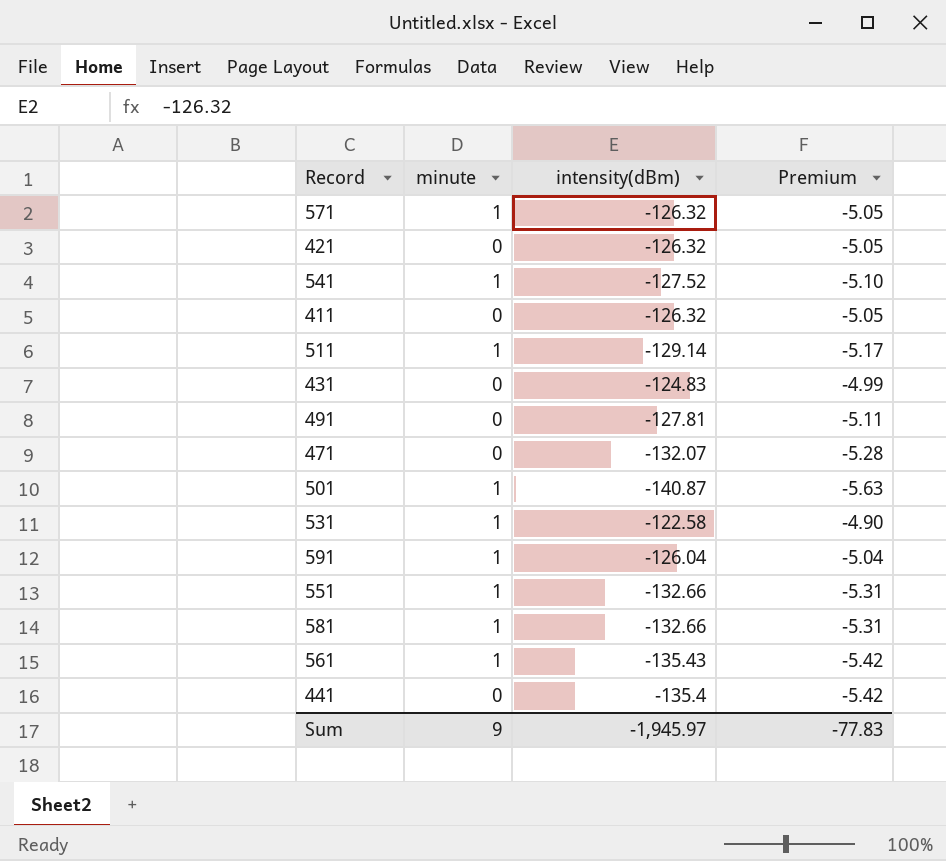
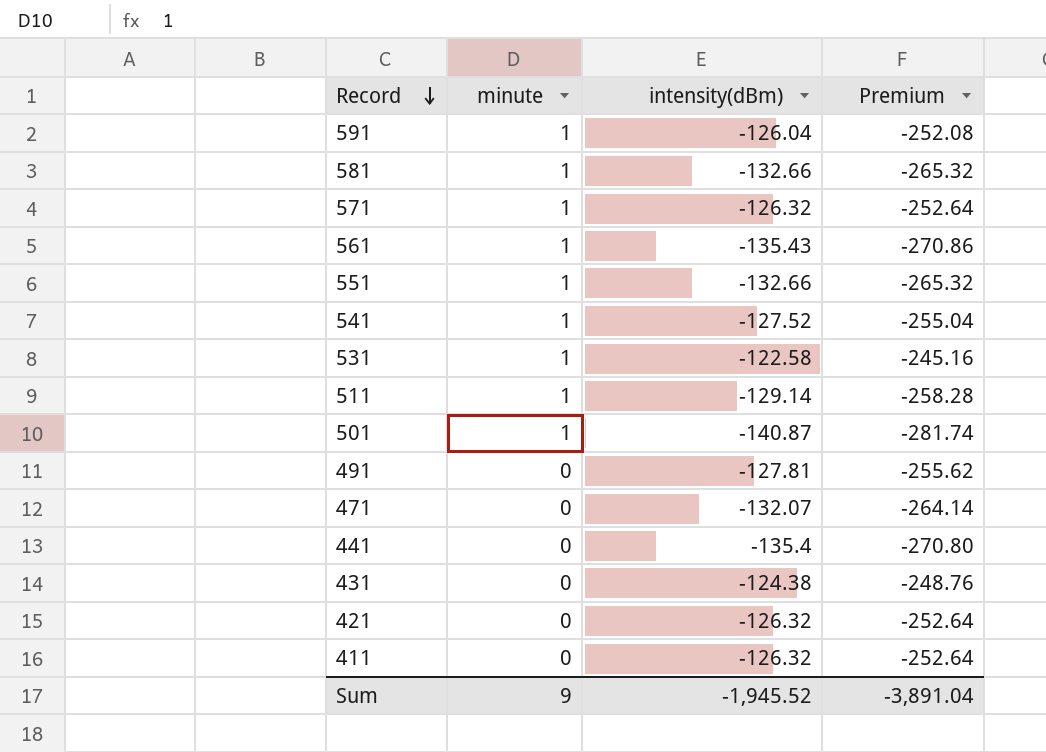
row order: none -> Record descending
column Premium | formula: [intensity(dBm)] * 0.04 -> [intensity(dBm)] * 2
431 | intensity(dBm): -124.83 -> -124.38
Sum | intensity(dBm): -1,945.97 -> -1,945.52
Sum | Premium: -77.83 -> -3,891.04

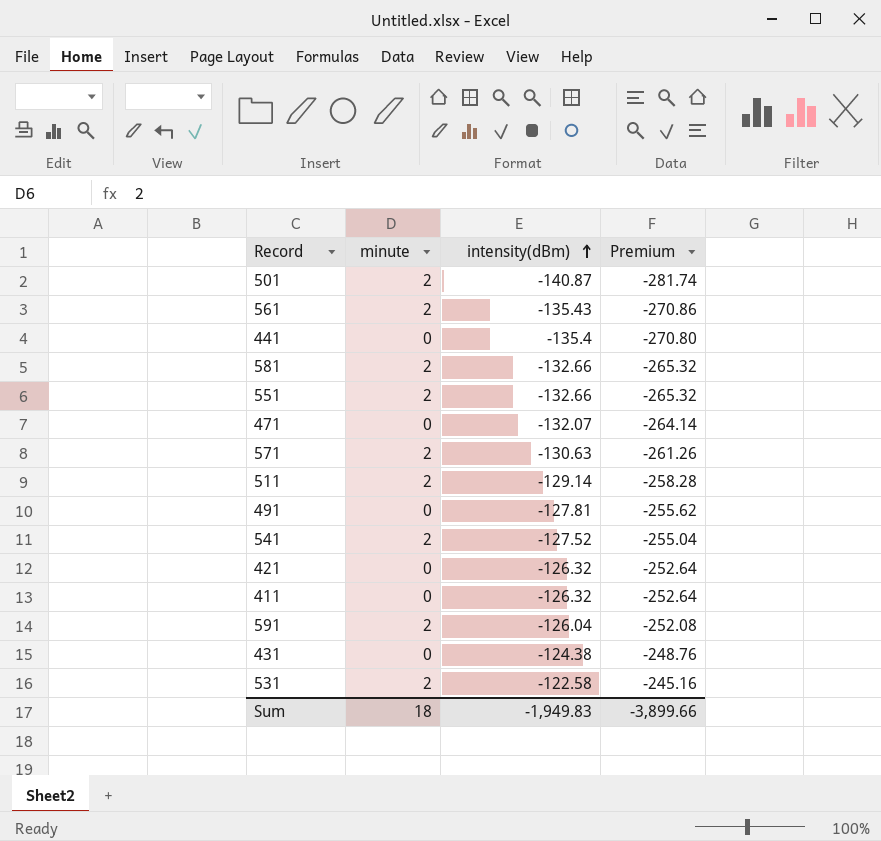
row order: Record descending -> intensity(dBm) ascending
501 | minute: 1 -> 2
561 | minute: 1 -> 2
581 | minute: 1 -> 2
551 | minute: 1 -> 2
571 | minute: 1 -> 2
571 | intensity(dBm): -126.32 -> -130.63
571 | Premium: -252.64 -> -261.26
511 | minute: 1 -> 2
541 | minute: 1 -> 2
591 | minute: 1 -> 2
531 | minute: 1 -> 2
Sum | minute: 9 -> 18
Sum | intensity(dBm): -1,945.52 -> -1,949.83
Sum | Premium: -3,891.04 -> -3,899.66

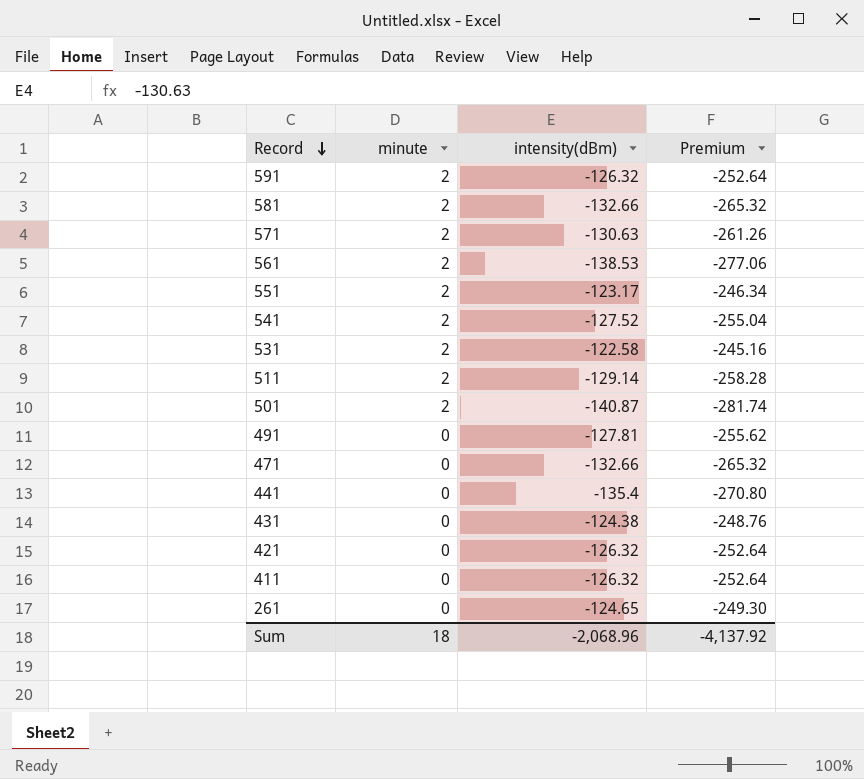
row order: intensity(dBm) ascending -> Record descending
591 | intensity(dBm): -126.04 -> -126.32
591 | Premium: -252.08 -> -252.64
561 | intensity(dBm): -135.43 -> -138.53
561 | Premium: -270.86 -> -277.06
551 | intensity(dBm): -132.66 -> -123.17
551 | Premium: -265.32 -> -246.34
471 | intensity(dBm): -132.07 -> -132.66
471 | Premium: -264.14 -> -265.32
row 261: none -> 0 | -124.65 | -249.30
Sum | intensity(dBm): -1,949.83 -> -2,068.96
Sum | Premium: -3,899.66 -> -4,137.92

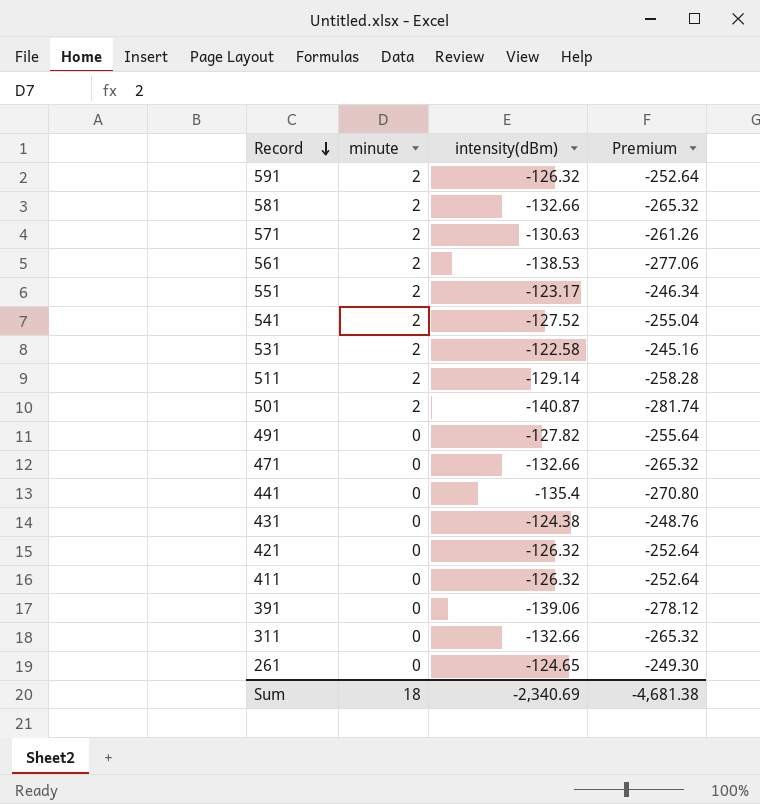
491 | intensity(dBm): -127.81 -> -127.82
491 | Premium: -255.62 -> -255.64
row 391: none -> 0 | -139.06 | -278.12
row 311: none -> 0 | -132.66 | -265.32
Sum | intensity(dBm): -2,068.96 -> -2,340.69
Sum | Premium: -4,137.92 -> -4,681.38

